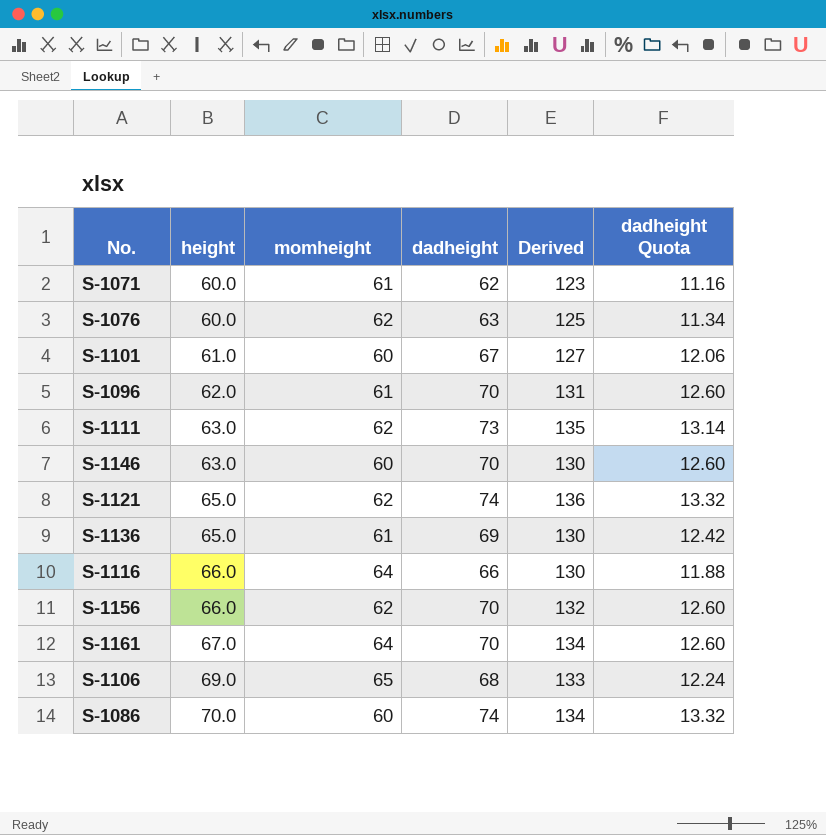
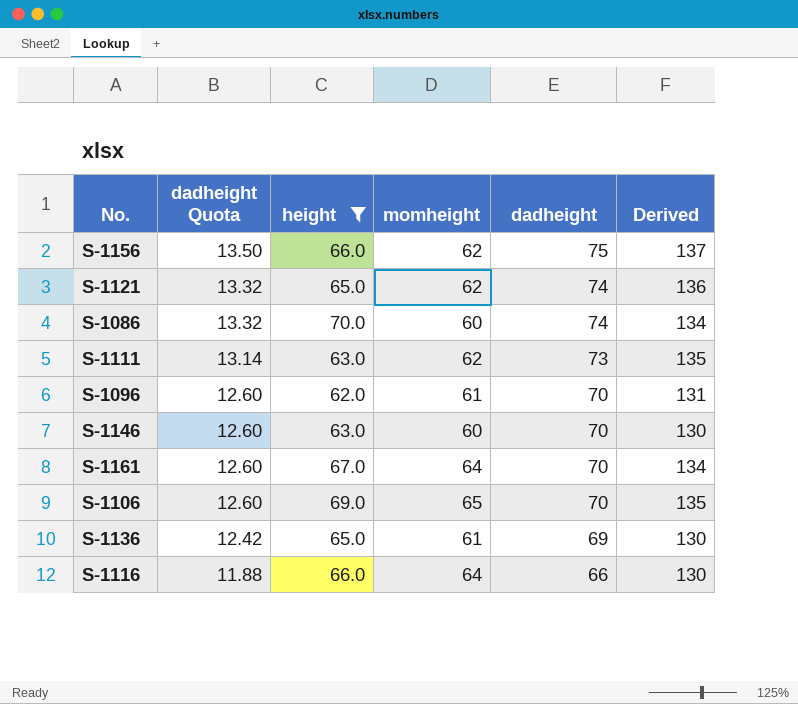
filter: none -> height >= 62.0
row order: height ascending -> dadheight Quota descending
column dadheight Quota | position: 6 -> 2
S-1156 | dadheight Quota: 12.60 -> 13.50
S-1156 | dadheight: 70 -> 75
S-1156 | Derived: 132 -> 137
S-1106 | dadheight Quota: 12.24 -> 12.60
S-1106 | dadheight: 68 -> 70
S-1106 | Derived: 133 -> 135

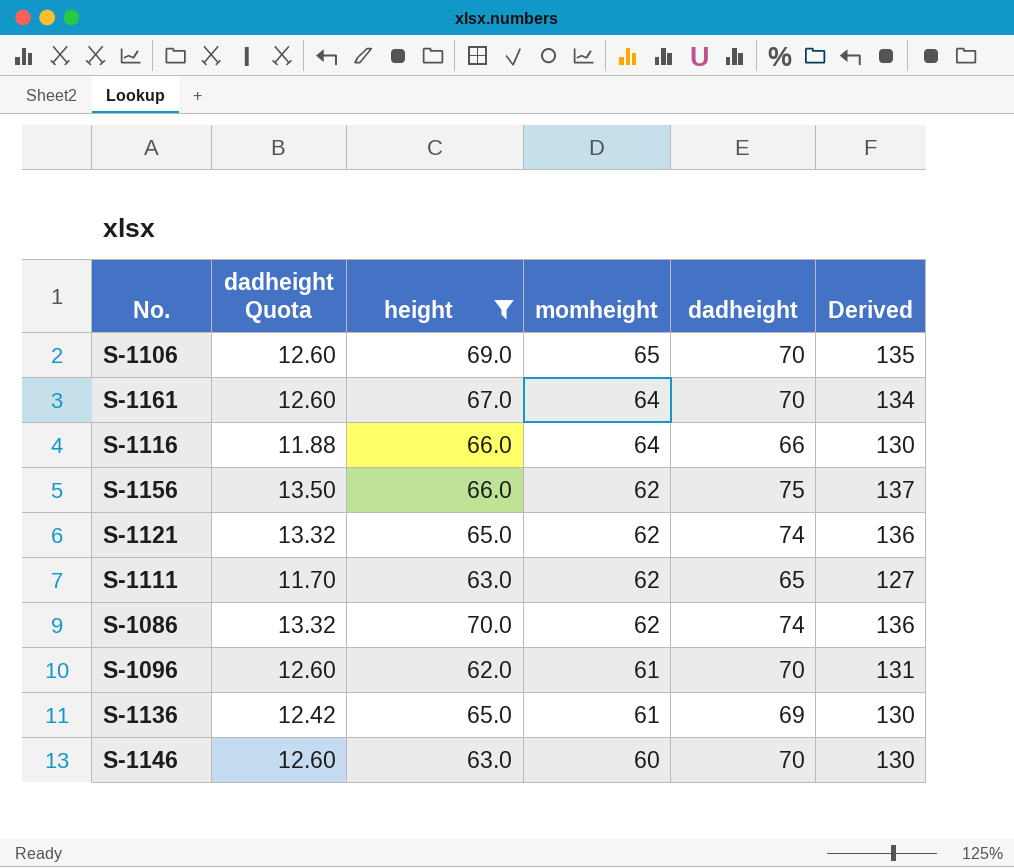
row order: dadheight Quota descending -> momheight descending
S-1111 | dadheight Quota: 13.14 -> 11.70
S-1111 | dadheight: 73 -> 65
S-1111 | Derived: 135 -> 127
S-1086 | momheight: 60 -> 62
S-1086 | Derived: 134 -> 136

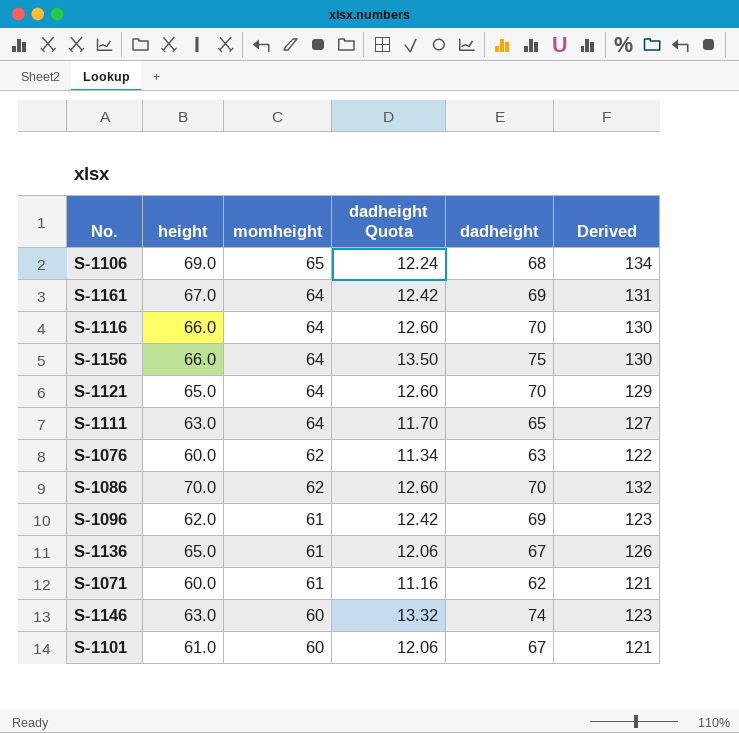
filter: height >= 62.0 -> none
column dadheight Quota | position: 2 -> 4
column Derived | formula: [momheight] + [dadheight] -> [height] + [momheight]
S-1106 | dadheight Quota: 12.60 -> 12.24
S-1106 | dadheight: 70 -> 68
S-1161 | dadheight Quota: 12.60 -> 12.42
S-1161 | dadheight: 70 -> 69
S-1116 | dadheight Quota: 11.88 -> 12.60
S-1116 | dadheight: 66 -> 70
S-1156 | momheight: 62 -> 64
S-1121 | momheight: 62 -> 64
S-1121 | dadheight Quota: 13.32 -> 12.60
S-1121 | dadheight: 74 -> 70
S-1111 | momheight: 62 -> 64
S-1086 | dadheight Quota: 13.32 -> 12.60
S-1086 | dadheight: 74 -> 70
S-1096 | dadheight Quota: 12.60 -> 12.42
S-1096 | dadheight: 70 -> 69
S-1136 | dadheight Quota: 12.42 -> 12.06
S-1136 | dadheight: 69 -> 67
S-1146 | dadheight Quota: 12.60 -> 13.32
S-1146 | dadheight: 70 -> 74

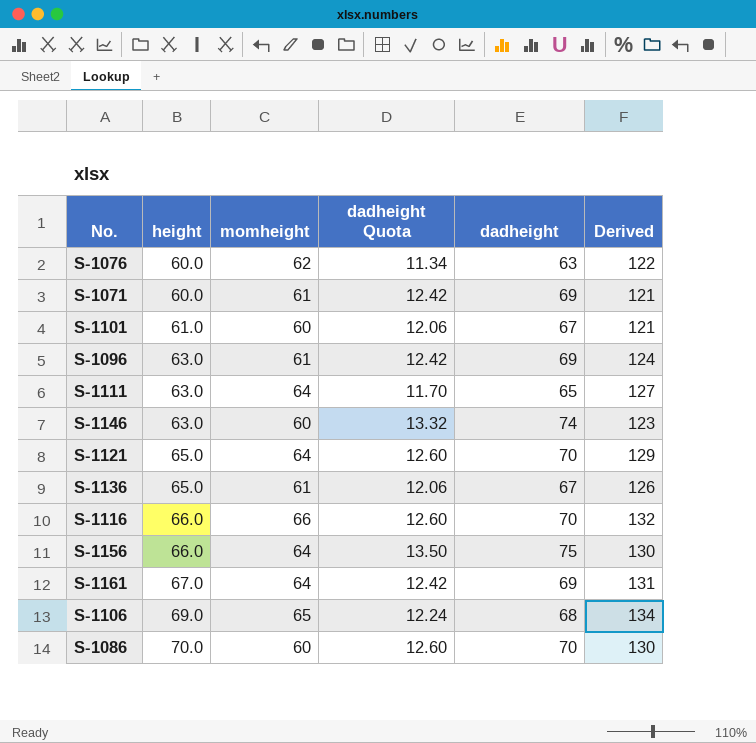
row order: momheight descending -> height ascending
S-1071 | dadheight Quota: 11.16 -> 12.42
S-1071 | dadheight: 62 -> 69
S-1096 | height: 62.0 -> 63.0
S-1096 | Derived: 123 -> 124
S-1116 | momheight: 64 -> 66
S-1116 | Derived: 130 -> 132
S-1086 | momheight: 62 -> 60
S-1086 | Derived: 132 -> 130

